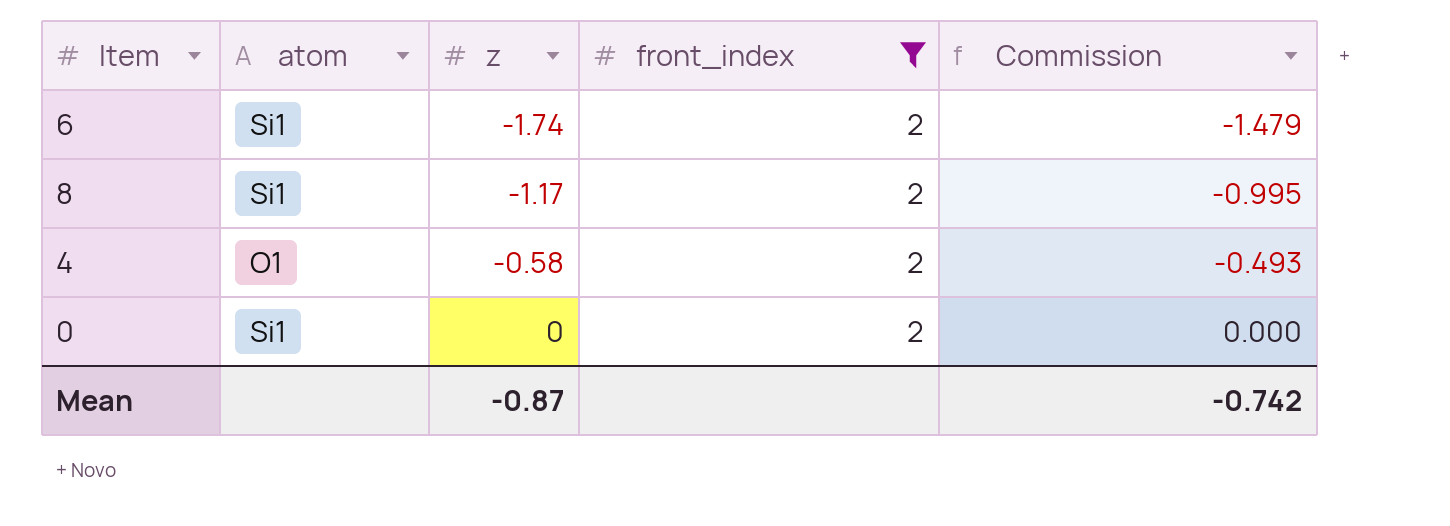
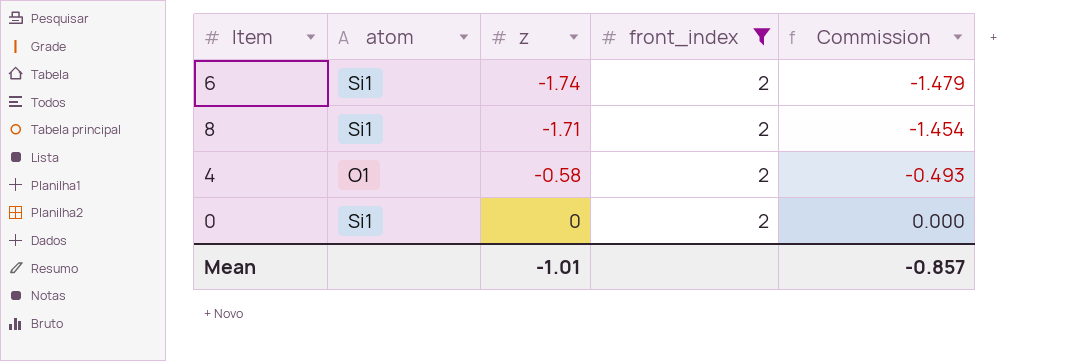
8 | z: -1.17 -> -1.71
8 | Commission: -0.995 -> -1.454
Mean | z: -0.87 -> -1.01
Mean | Commission: -0.742 -> -0.857

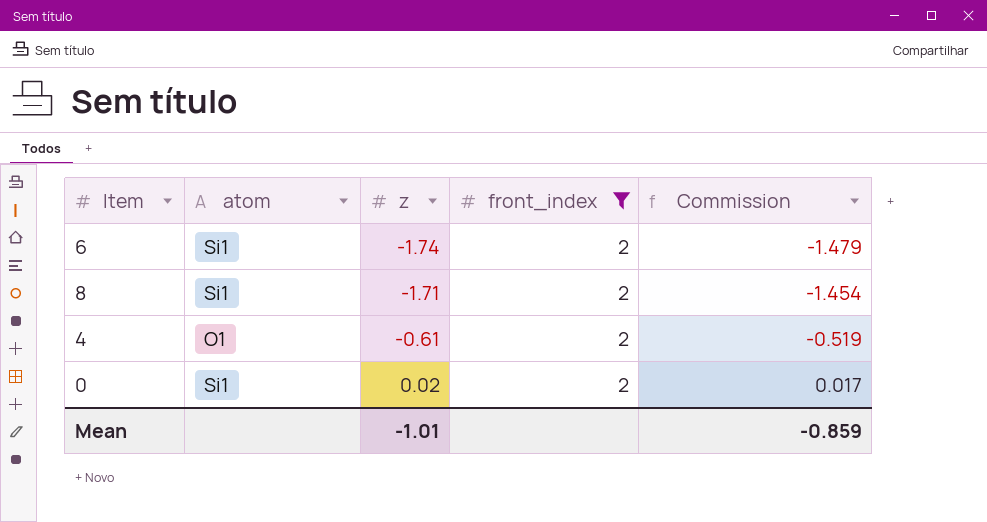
4 | z: -0.58 -> -0.61
4 | Commission: -0.493 -> -0.519
0 | z: 0 -> 0.02
0 | Commission: 0.000 -> 0.017
Mean | Commission: -0.857 -> -0.859

